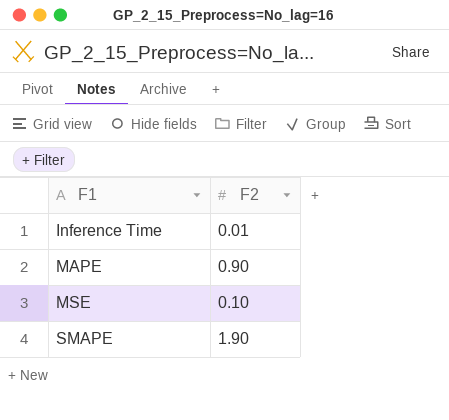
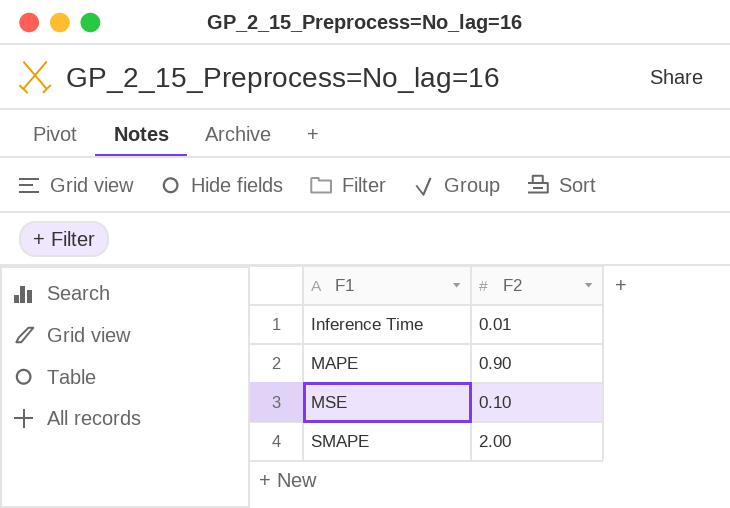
SMAPE | F2: 1.90 -> 2.00

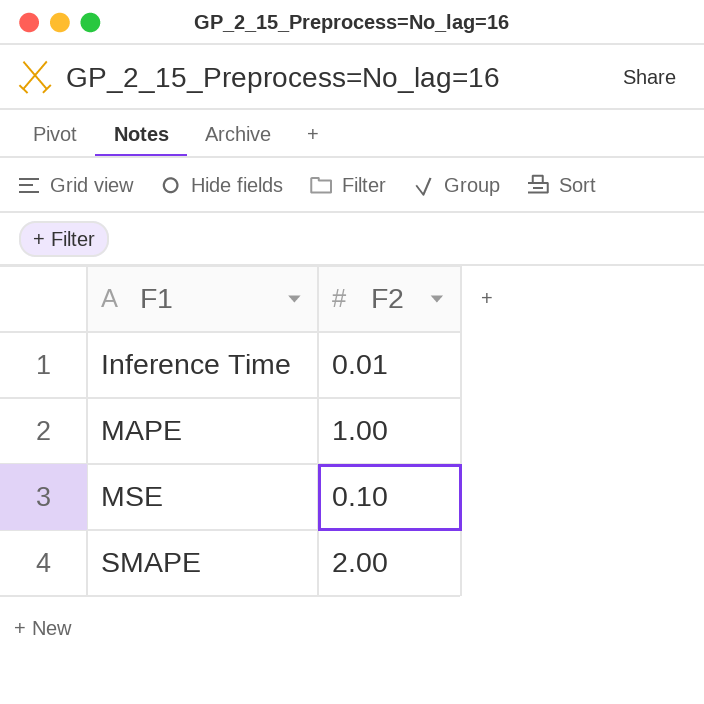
MAPE | F2: 0.90 -> 1.00

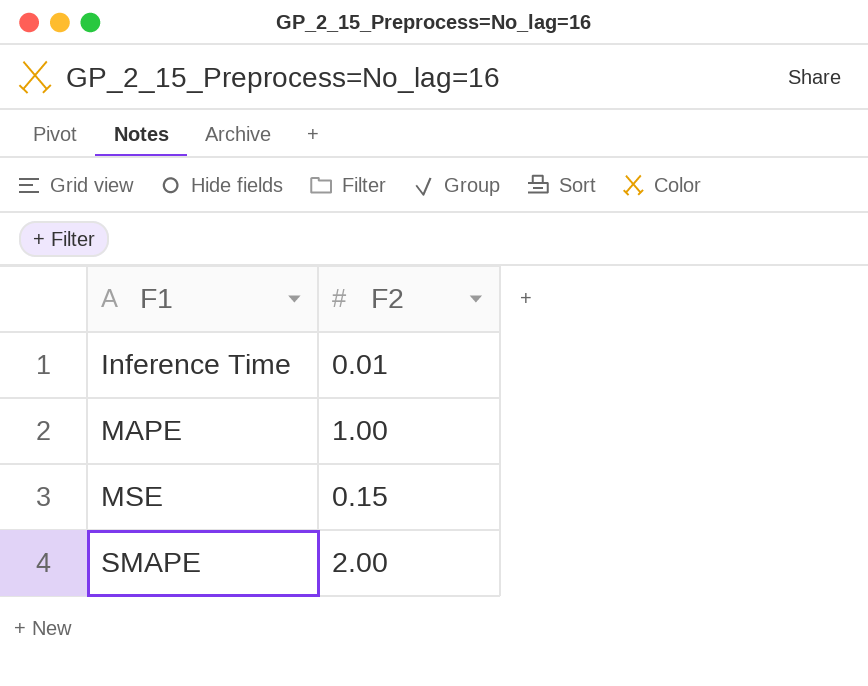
MSE | F2: 0.10 -> 0.15

